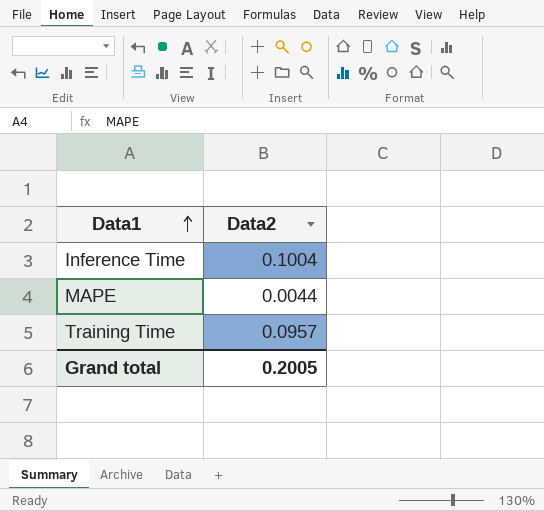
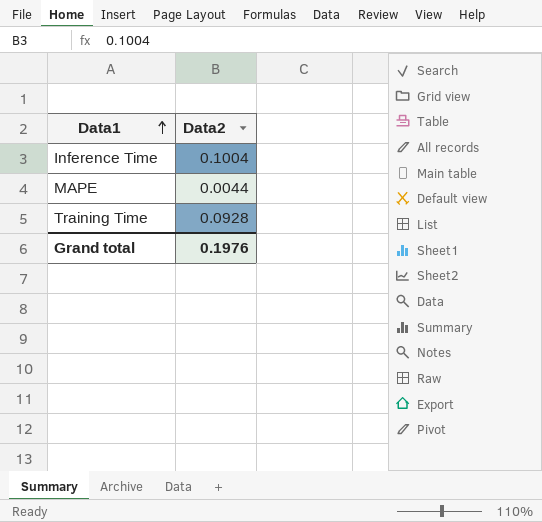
Training Time | Data2: 0.0957 -> 0.0928
Grand total | Data2: 0.2005 -> 0.1976

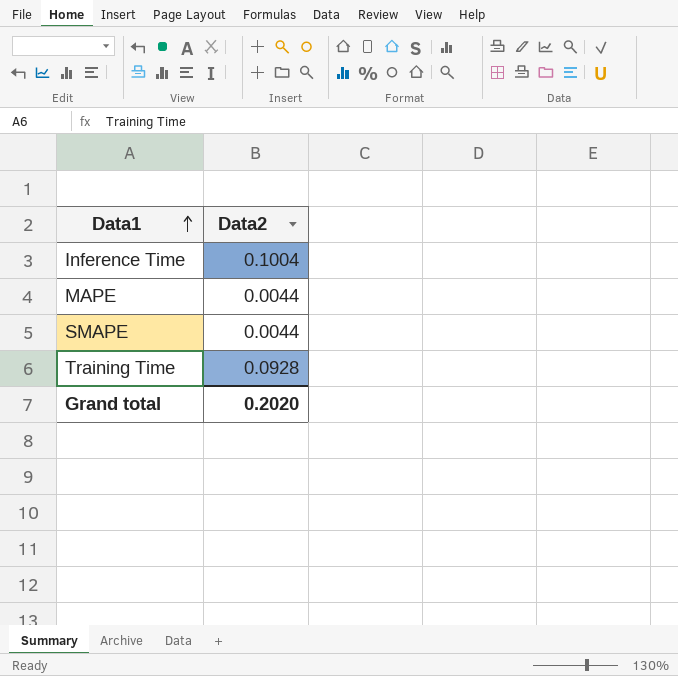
row SMAPE: none -> 0.0044
Grand total | Data2: 0.1976 -> 0.2020

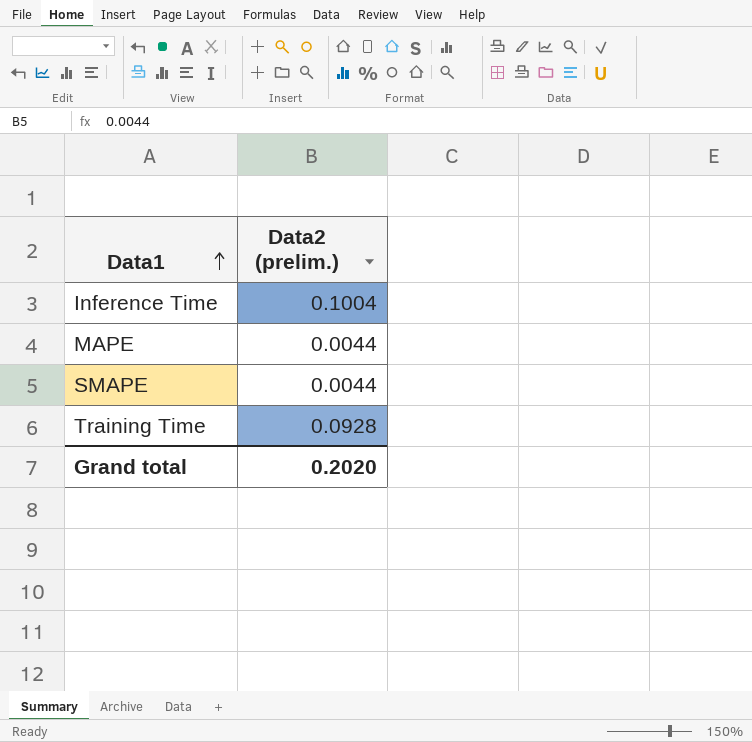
column name: Data2 -> Data2 (prelim.)

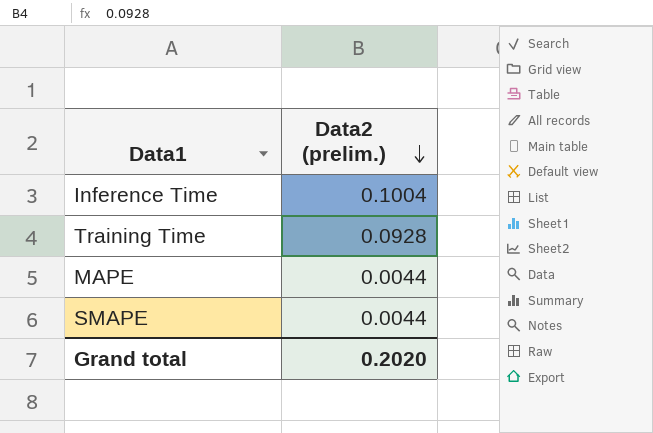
row order: Data1 ascending -> Data2 (prelim.) descending

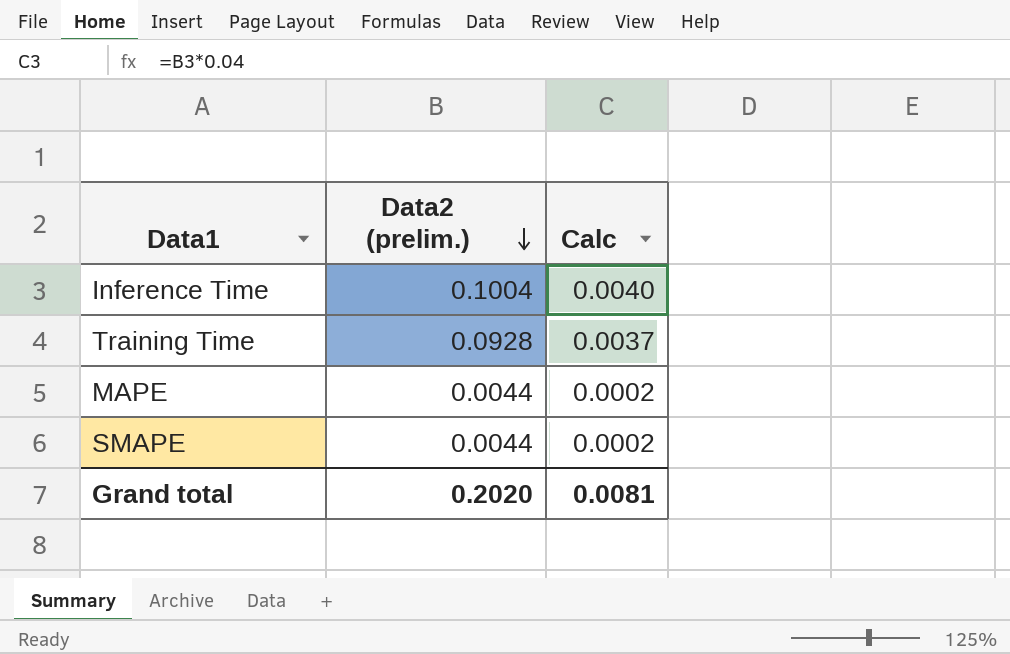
column Calc | formula: none -> [Data2 (prelim.)] * 0.04

